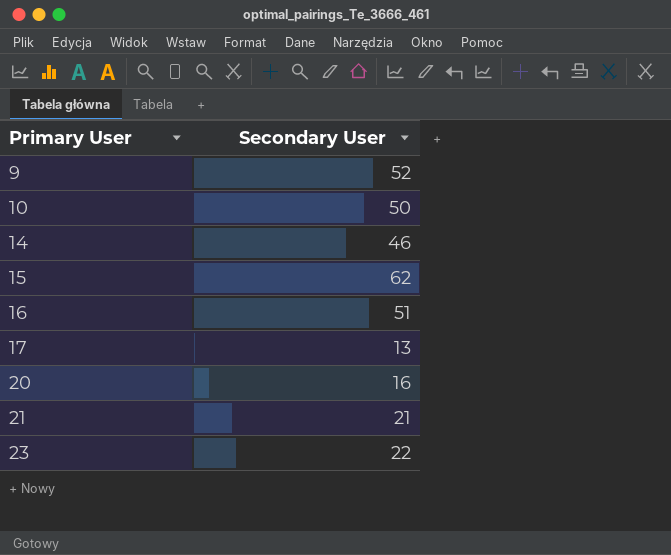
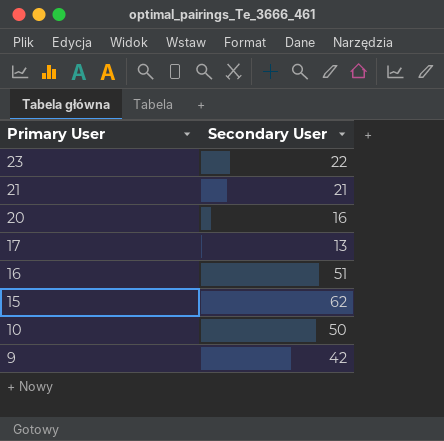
row order: Primary User ascending -> Primary User descending
row 14: 46 -> none
9 | Secondary User: 52 -> 42

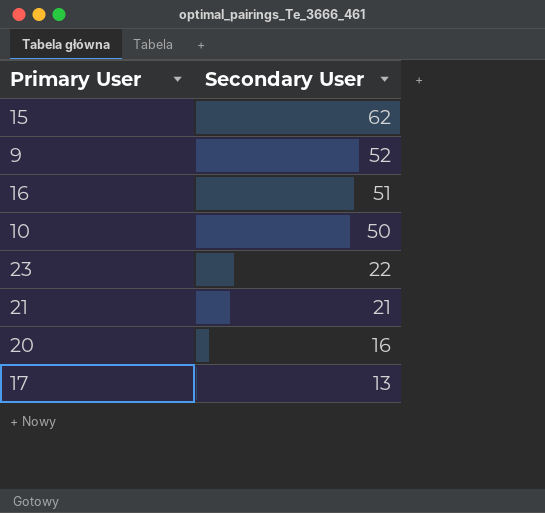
row order: Primary User descending -> Secondary User descending
9 | Secondary User: 42 -> 52

